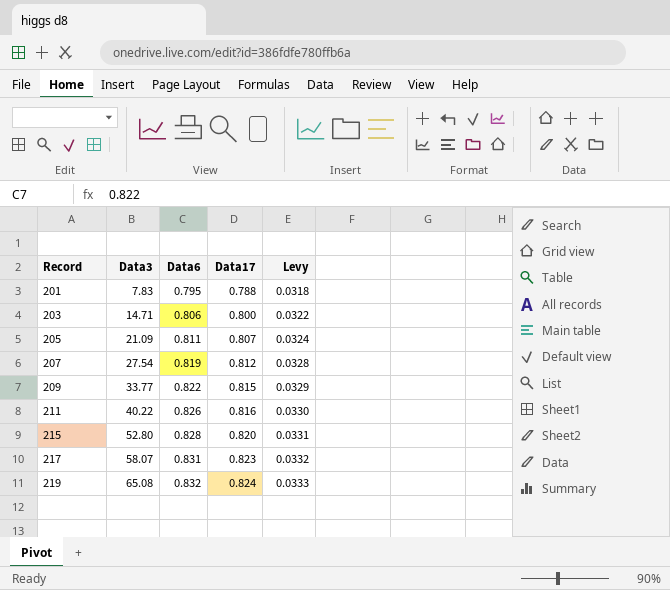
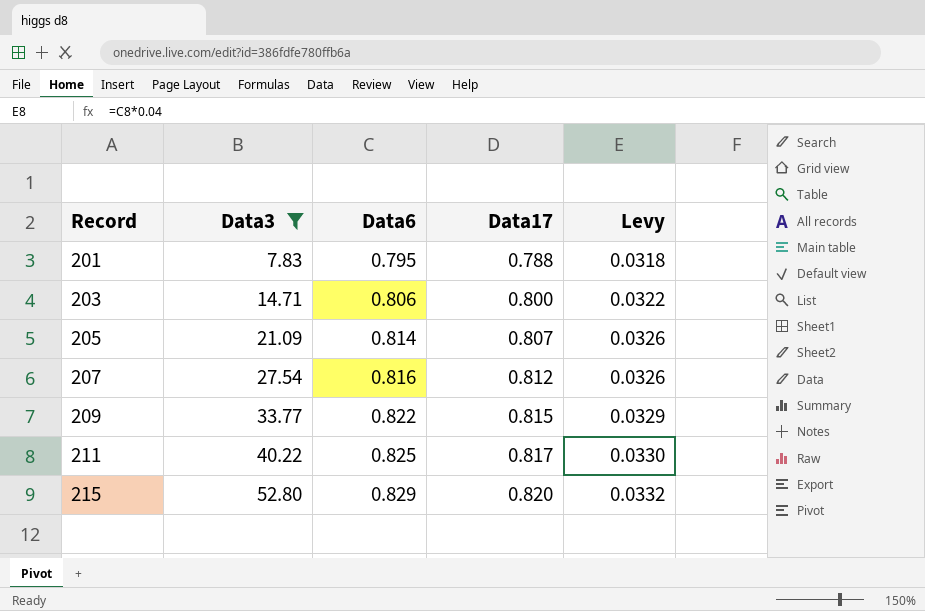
filter: none -> Data3 <= 52.80
205 | Data6: 0.811 -> 0.814
205 | Levy: 0.0324 -> 0.0326
207 | Data6: 0.819 -> 0.816
207 | Levy: 0.0328 -> 0.0326
211 | Data6: 0.826 -> 0.825
211 | Data17: 0.816 -> 0.817
215 | Data6: 0.828 -> 0.829
215 | Levy: 0.0331 -> 0.0332

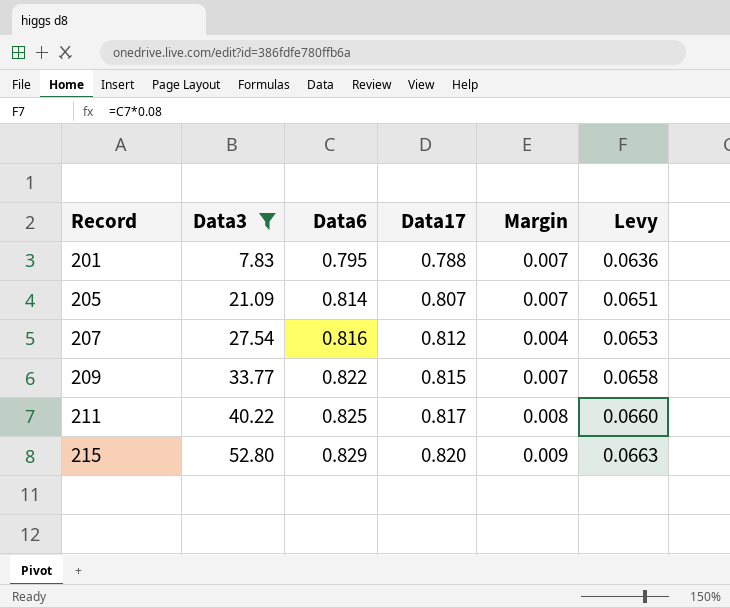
column Margin | formula: none -> [Data6] - [Data17]
column Levy | formula: [Data6] * 0.04 -> [Data6] * 0.08
row 203: 14.71 | 0.806 | 0.800 | 0.0322 -> none

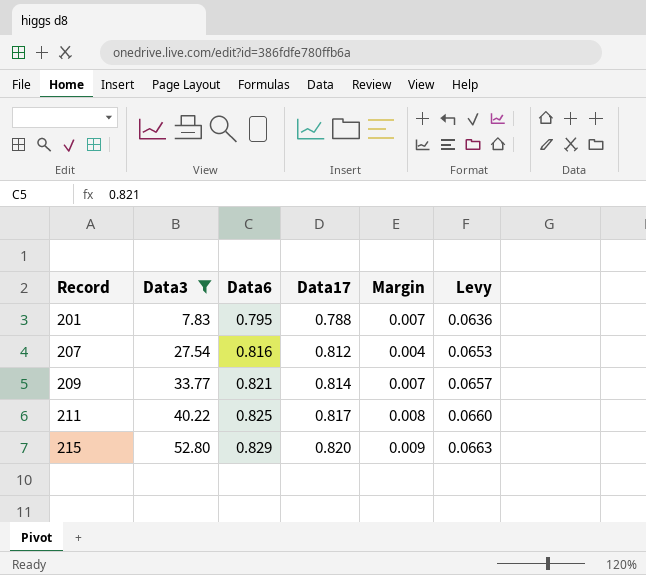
row 205: 21.09 | 0.814 | 0.807 | 0.007 | 0.0651 -> none
209 | Data6: 0.822 -> 0.821
209 | Data17: 0.815 -> 0.814
209 | Levy: 0.0658 -> 0.0657

